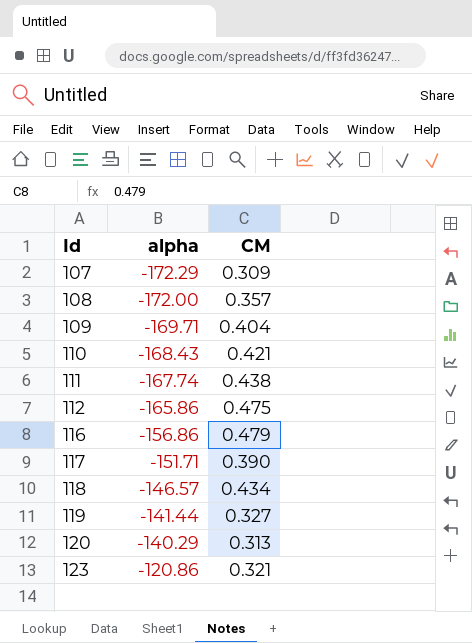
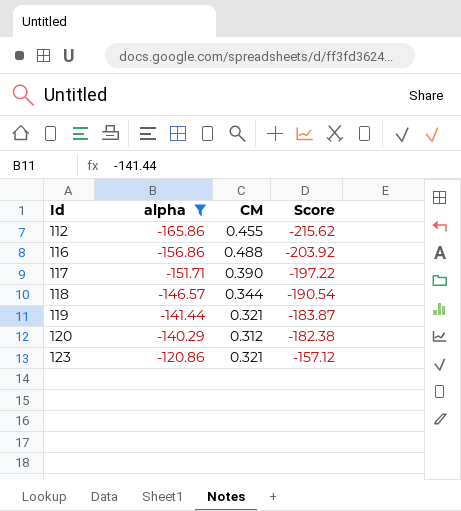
filter: none -> alpha >= -165.86
column Score | formula: none -> [alpha] * 1.3
112 | CM: 0.475 -> 0.455
116 | CM: 0.479 -> 0.488
118 | CM: 0.434 -> 0.344
119 | CM: 0.327 -> 0.321
120 | CM: 0.313 -> 0.312

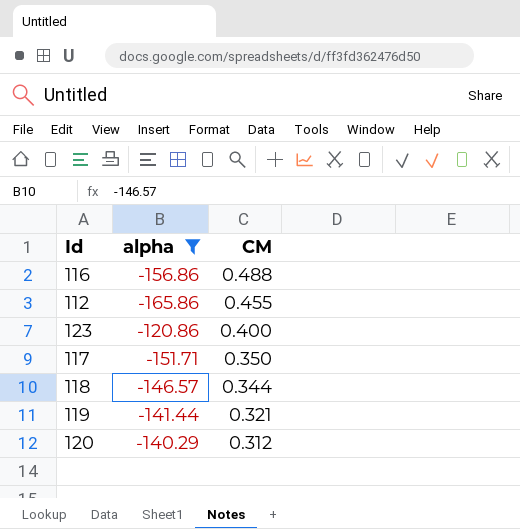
row order: Id ascending -> CM descending
column Score | formula: [alpha] * 1.3 -> none
123 | CM: 0.321 -> 0.400
117 | CM: 0.390 -> 0.350

